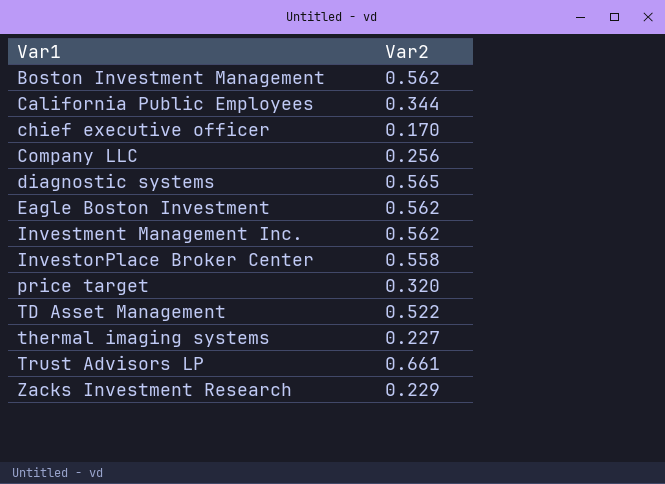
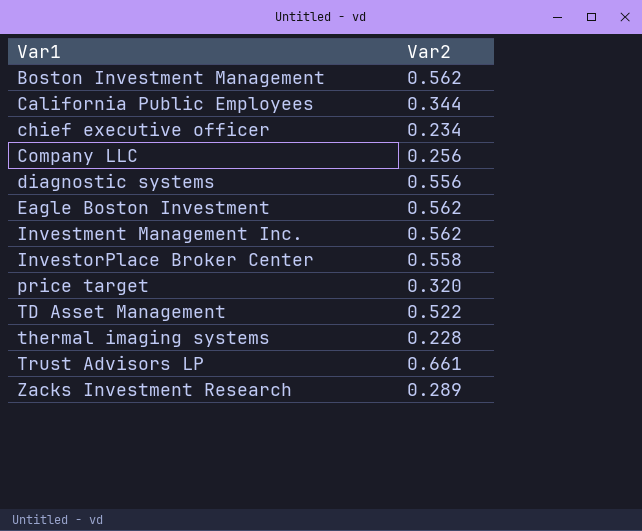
chief executive officer | Var2: 0.170 -> 0.234
diagnostic systems | Var2: 0.565 -> 0.556
thermal imaging systems | Var2: 0.227 -> 0.228
Zacks Investment Research | Var2: 0.229 -> 0.289

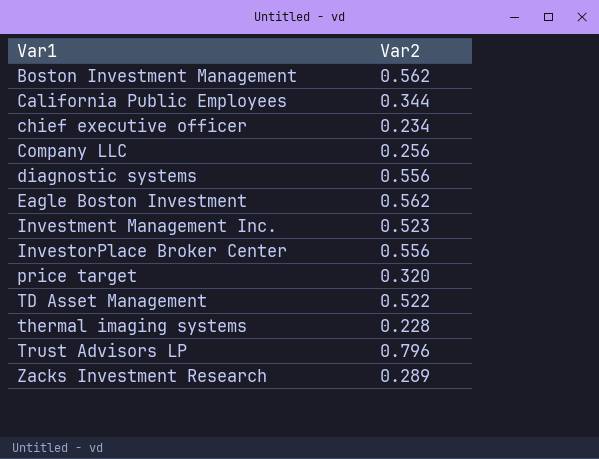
Investment Management Inc. | Var2: 0.562 -> 0.523
InvestorPlace Broker Center | Var2: 0.558 -> 0.556
Trust Advisors LP | Var2: 0.661 -> 0.796

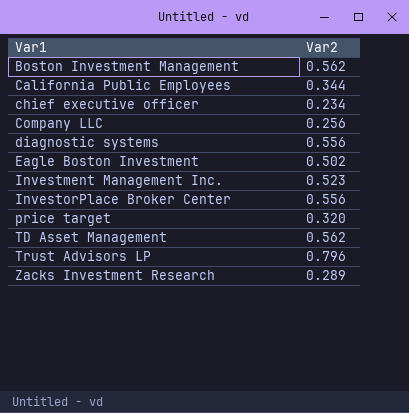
row thermal imaging systems: 0.228 -> none
Eagle Boston Investment | Var2: 0.562 -> 0.502
TD Asset Management | Var2: 0.522 -> 0.562

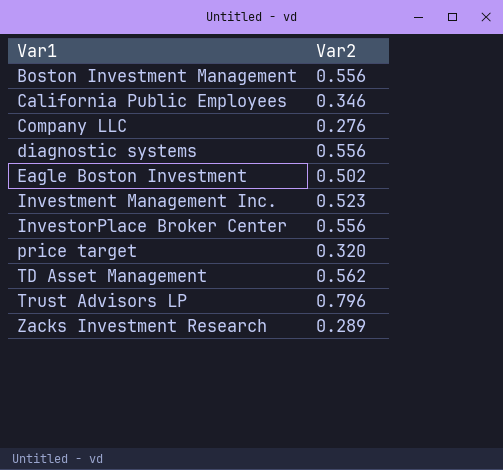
row chief executive officer: 0.234 -> none
Boston Investment Management | Var2: 0.562 -> 0.556
California Public Employees | Var2: 0.344 -> 0.346
Company LLC | Var2: 0.256 -> 0.276

